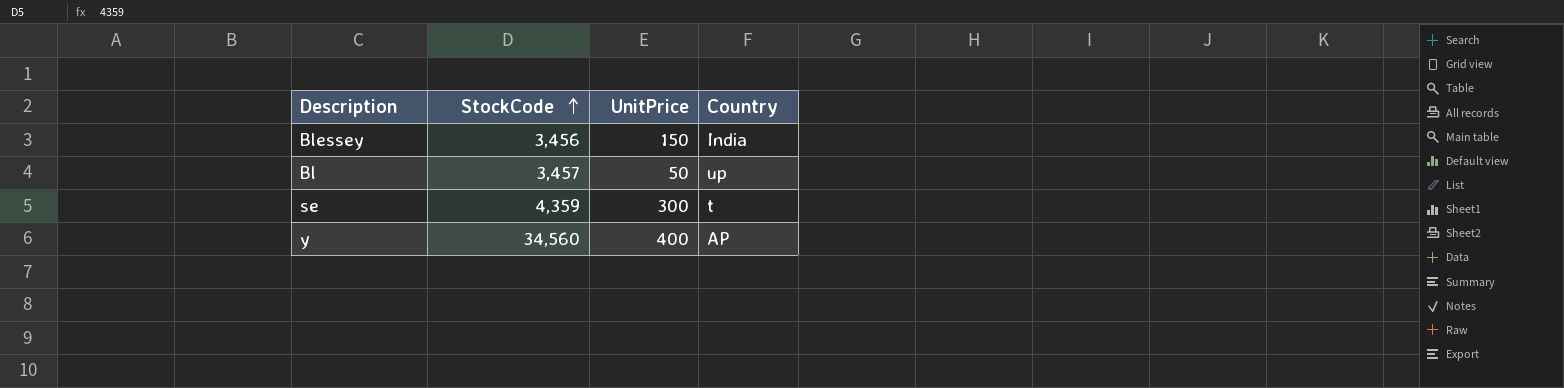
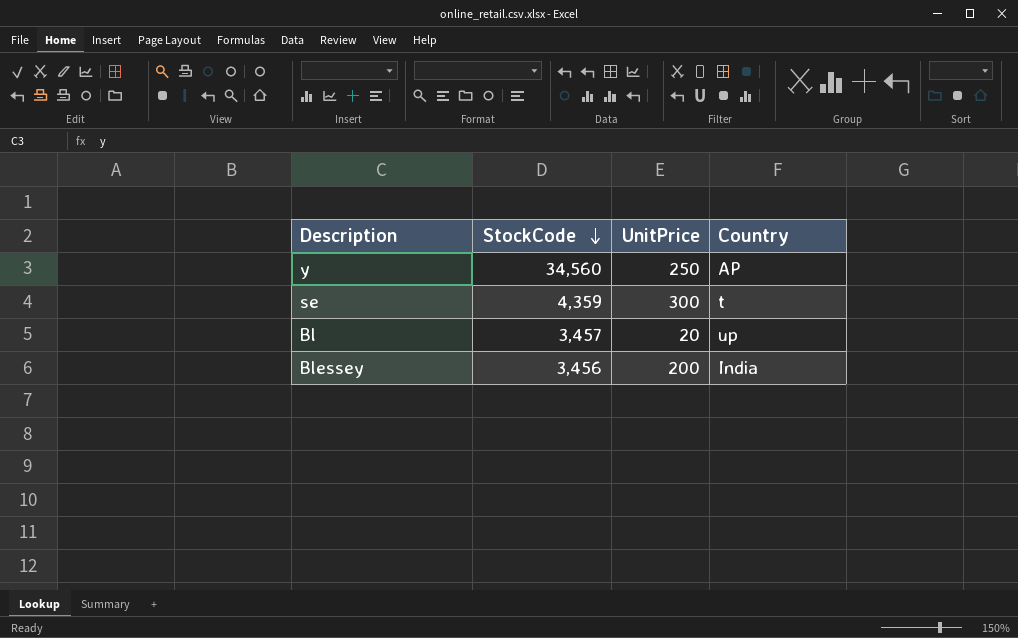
row order: StockCode ascending -> StockCode descending
y | UnitPrice: 400 -> 250
Bl | UnitPrice: 50 -> 20
Blessey | UnitPrice: 150 -> 200

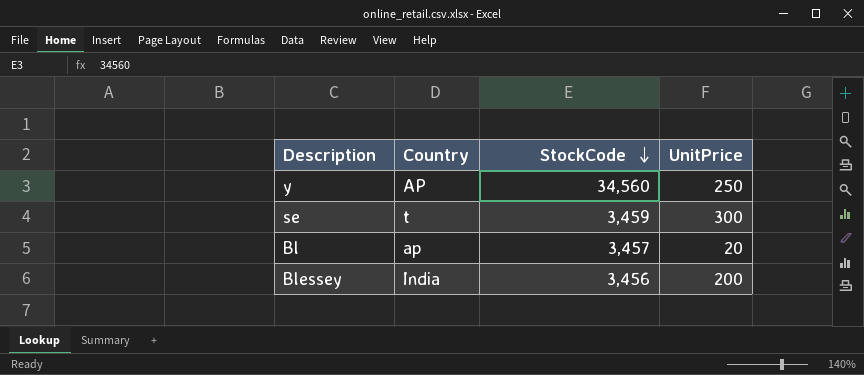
column Country | position: 4 -> 2
se | StockCode: 4,359 -> 3,459
Bl | Country: up -> ap

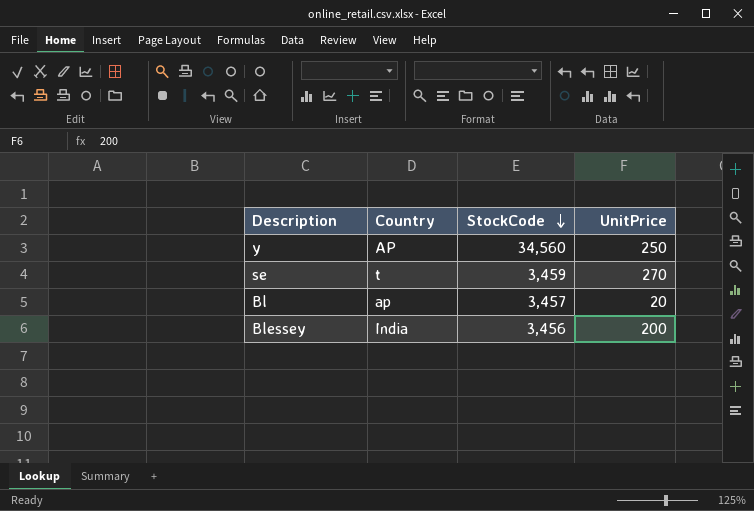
se | UnitPrice: 300 -> 270

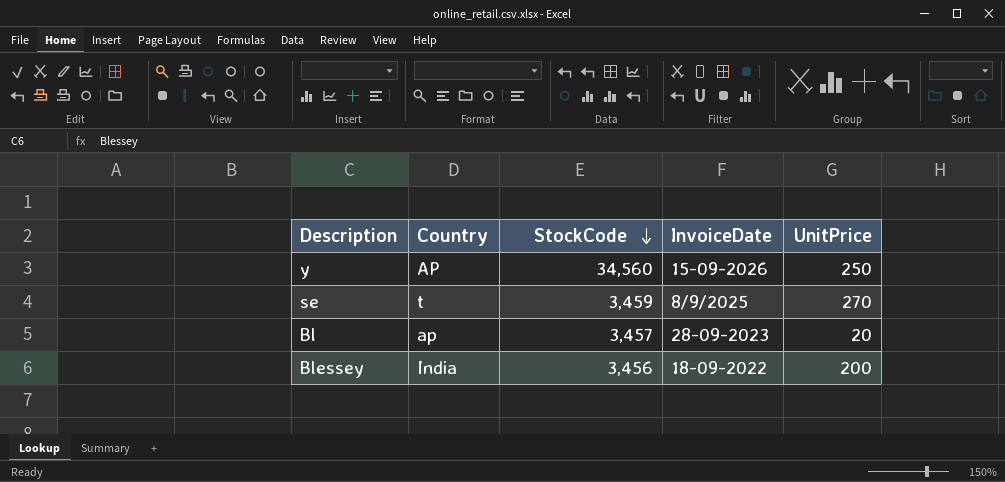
column InvoiceDate | position: none -> 4

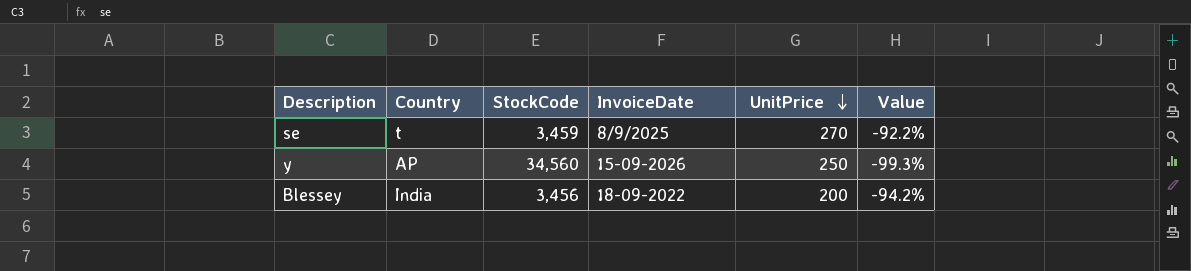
row order: StockCode descending -> UnitPrice descending
column Value | formula: none -> ([UnitPrice] - [StockCode]) / [StockCode]
row Bl: ap | 3,457 | 28-09-2023 | 20 -> none

